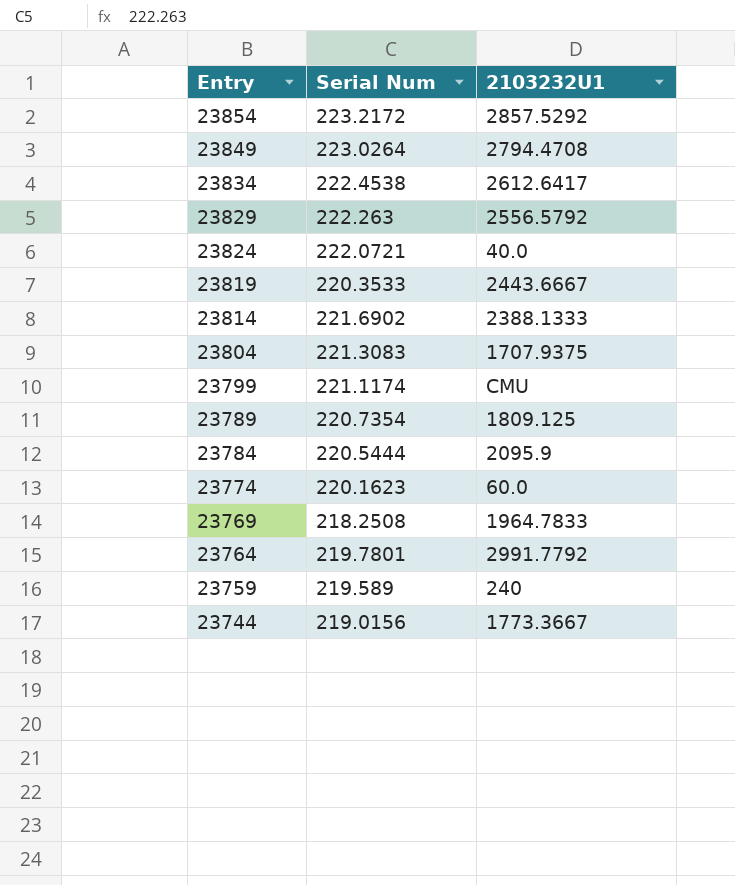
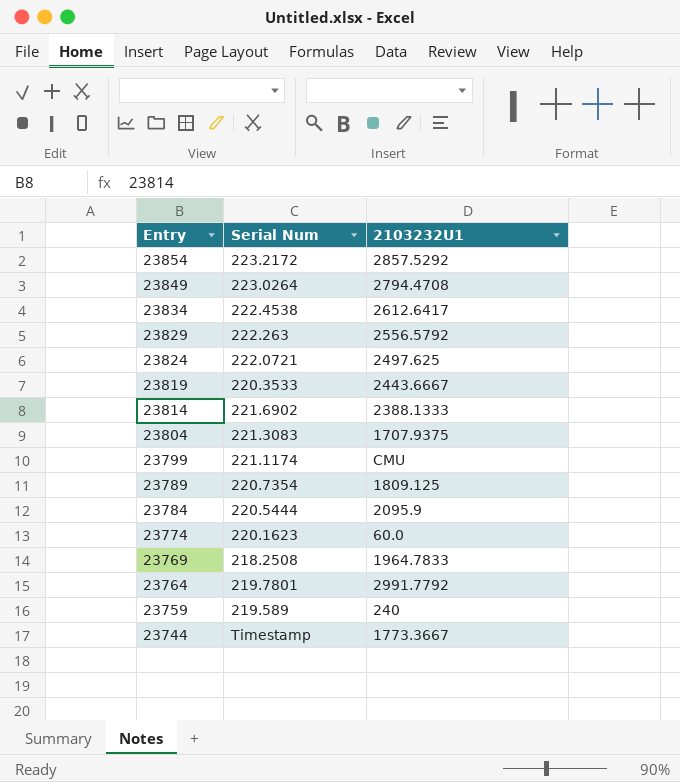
23824 | 2103232U1: 40.0 -> 2497.625
23744 | Serial Num: 219.0156 -> Timestamp

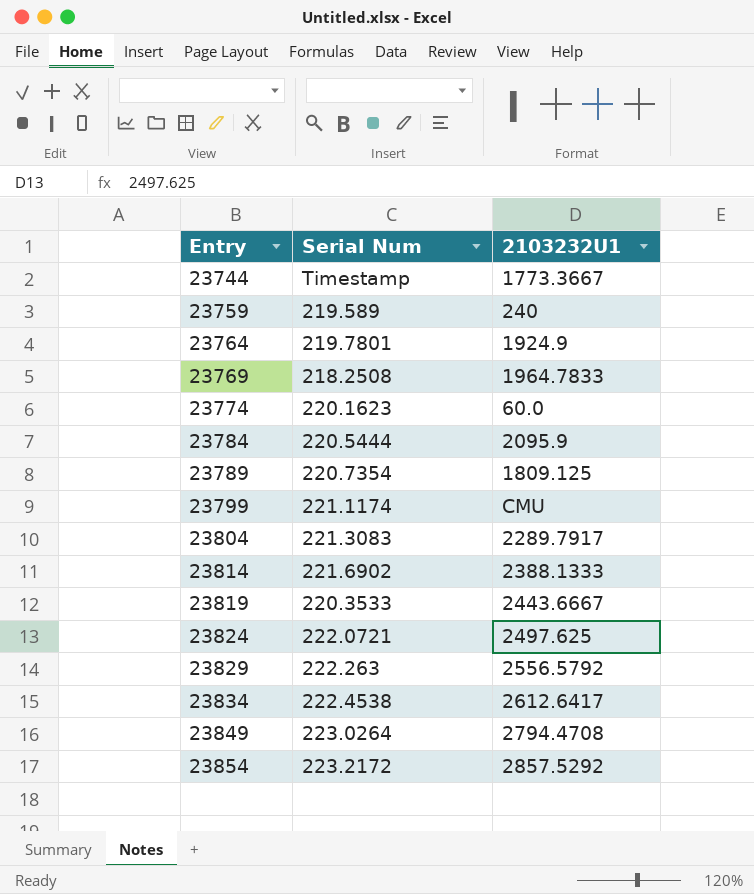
row order: Entry descending -> Entry ascending
23764 | 2103232U1: 2991.7792 -> 1924.9
23804 | 2103232U1: 1707.9375 -> 2289.7917

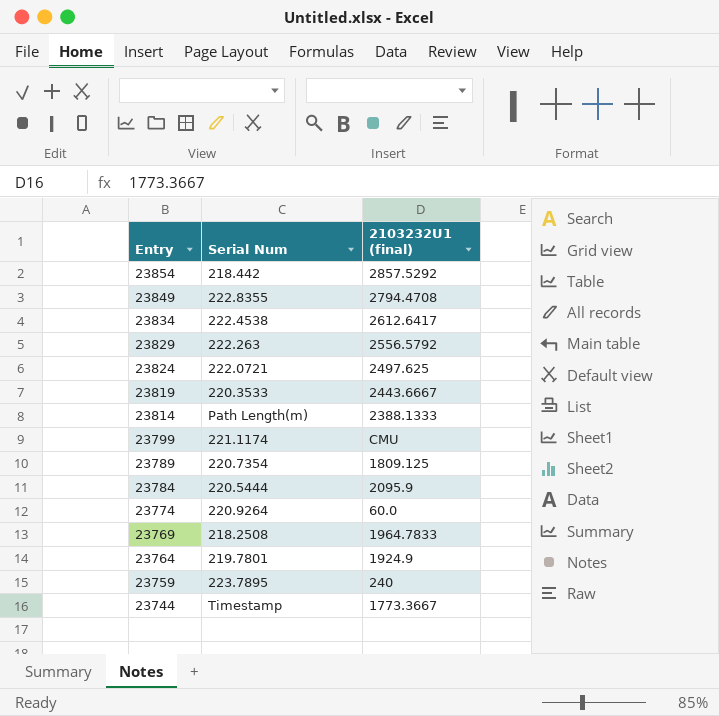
row order: Entry ascending -> Entry descending
column name: 2103232U1 -> 2103232U1 (final)
row 23804: 221.3083 | 2289.7917 -> none
23854 | Serial Num: 223.2172 -> 218.442
23849 | Serial Num: 223.0264 -> 222.8355
23814 | Serial Num: 221.6902 -> Path Length(m)
23774 | Serial Num: 220.1623 -> 220.9264
23759 | Serial Num: 219.589 -> 223.7895

